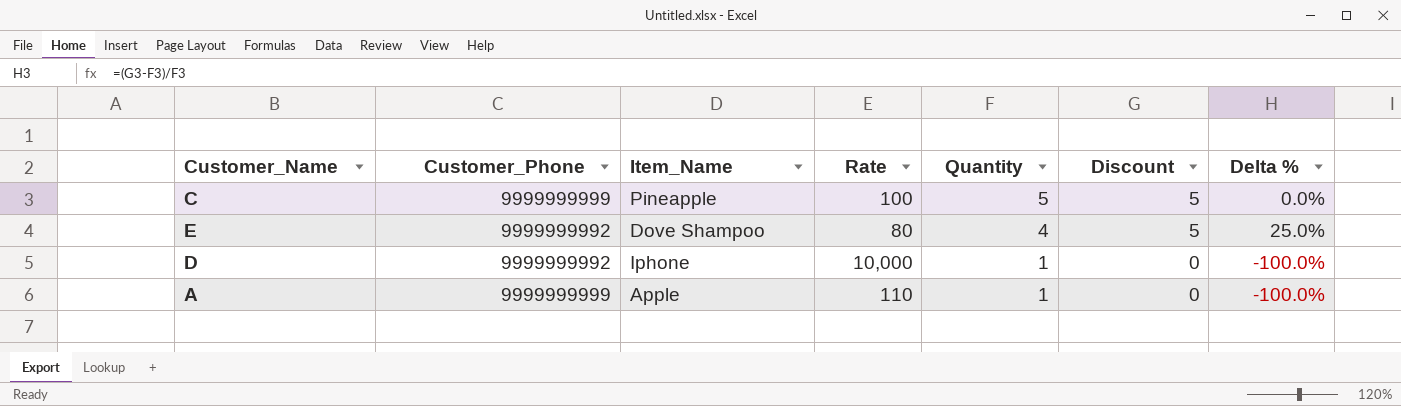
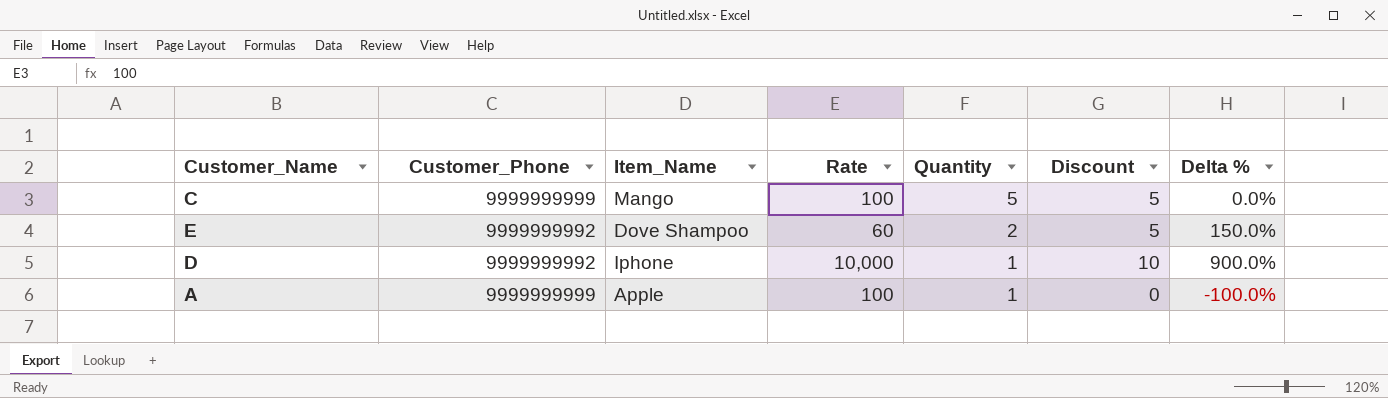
C | Item_Name: Pineapple -> Mango
E | Rate: 80 -> 60
E | Quantity: 4 -> 2
E | Delta %: 25.0% -> 150.0%
D | Discount: 0 -> 10
D | Delta %: -100.0% -> 900.0%
A | Rate: 110 -> 100

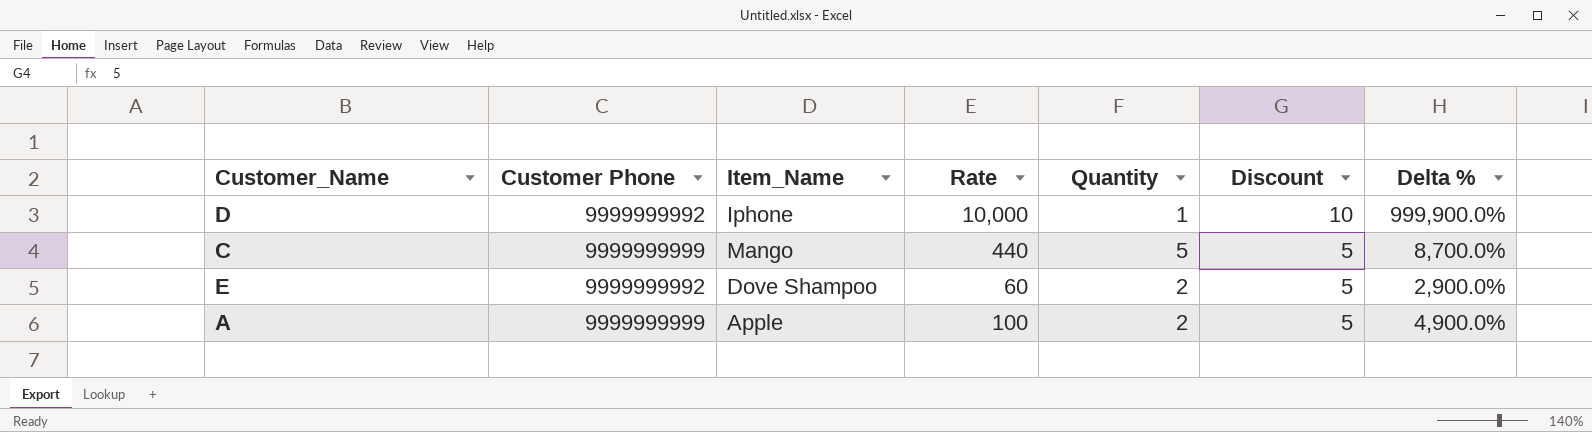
row order: Quantity descending -> Discount descending
column name: Customer_Phone -> Customer Phone
column Delta % | formula: ([Discount] - [Quantity]) / [Quantity] -> ([Rate] - [Quantity]) / [Quantity]
C | Rate: 100 -> 440
A | Quantity: 1 -> 2
A | Discount: 0 -> 5

